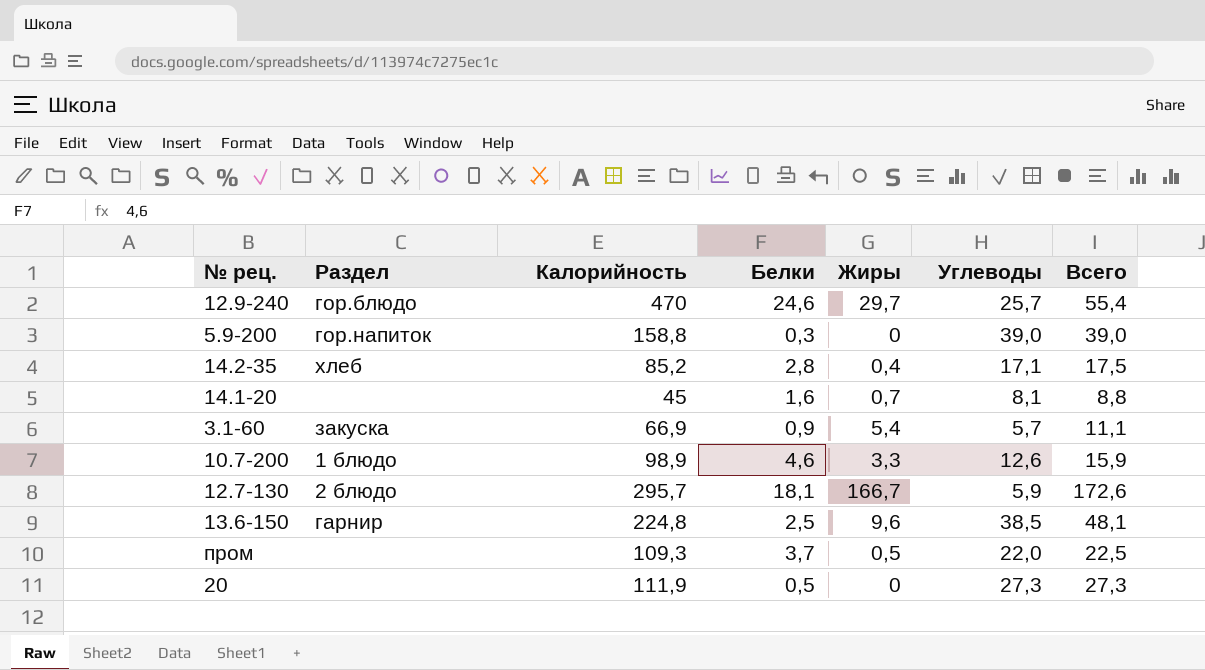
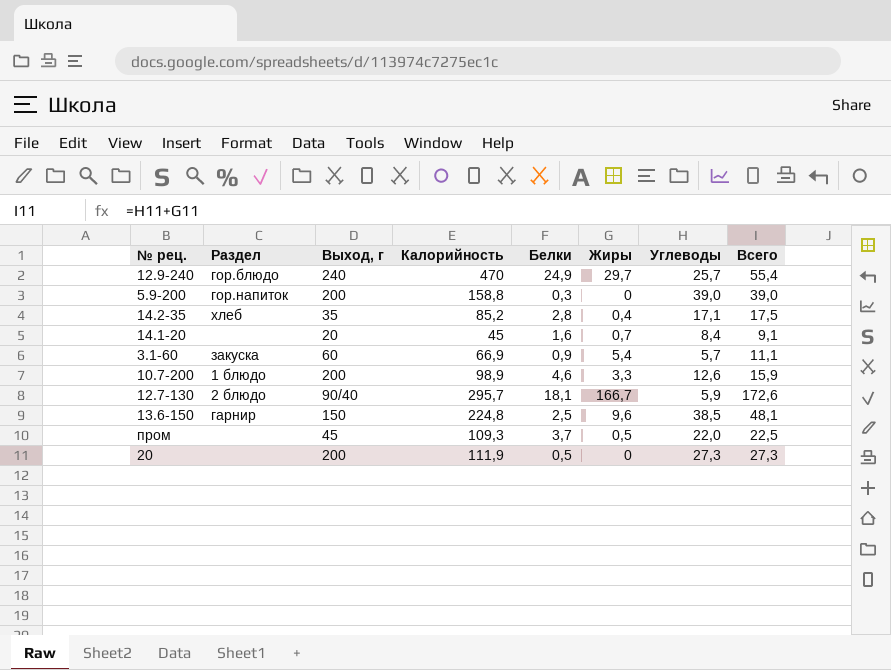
column Выход, г | position: none -> 3
12.9-240 | Белки: 24,6 -> 24,9
14.1-20 | Углеводы: 8,1 -> 8,4
14.1-20 | Всего: 8,8 -> 9,1

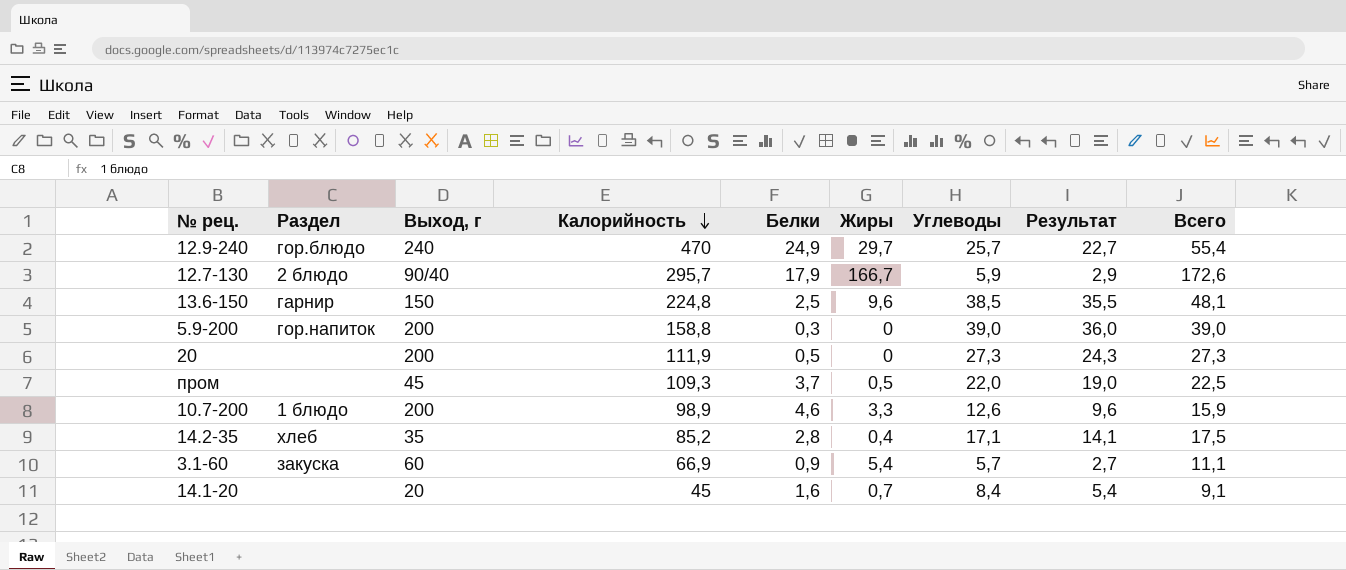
row order: none -> Калорийность descending
column Результат | formula: none -> [Углеводы] - 3
12.7-130 | Белки: 18,1 -> 17,9

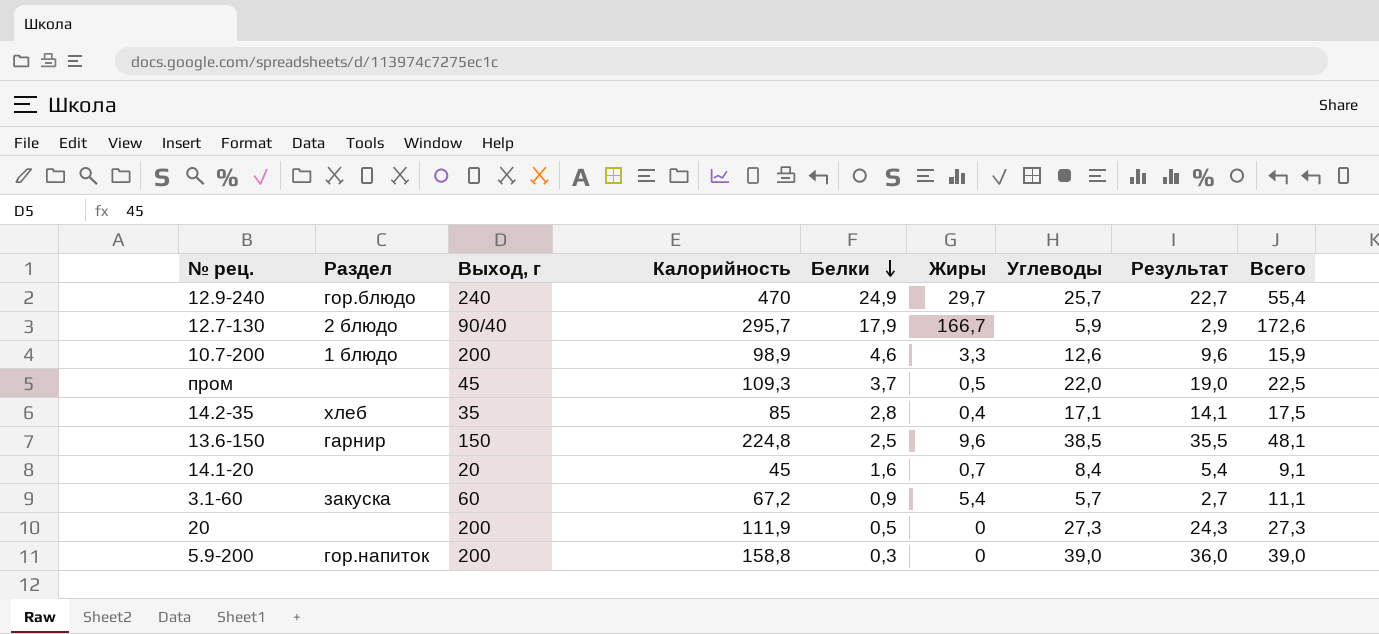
row order: Калорийность descending -> Белки descending
14.2-35 | Калорийность: 85,2 -> 85
3.1-60 | Калорийность: 66,9 -> 67,2

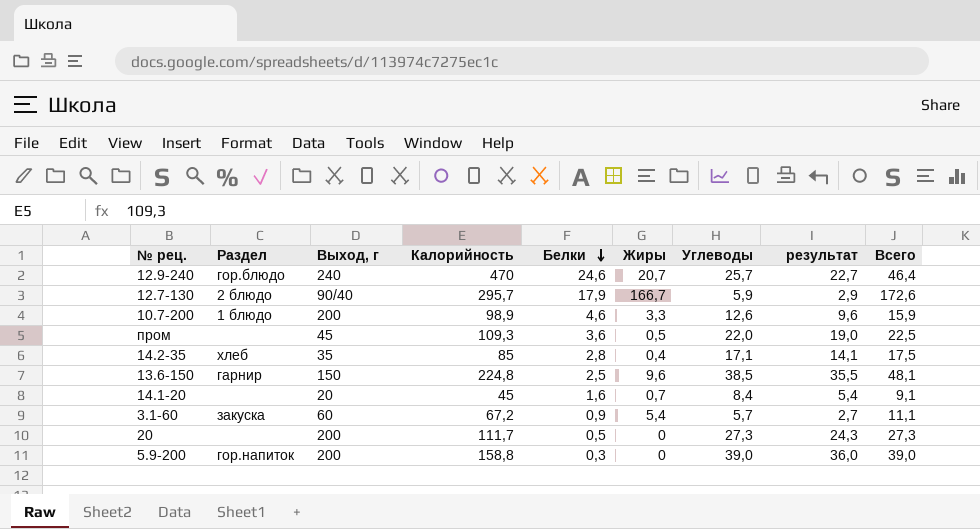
column name: Результат -> результат
12.9-240 | Белки: 24,9 -> 24,6
12.9-240 | Жиры: 29,7 -> 20,7
12.9-240 | Всего: 55,4 -> 46,4
пром | Белки: 3,7 -> 3,6
20 | Калорийность: 111,9 -> 111,7

